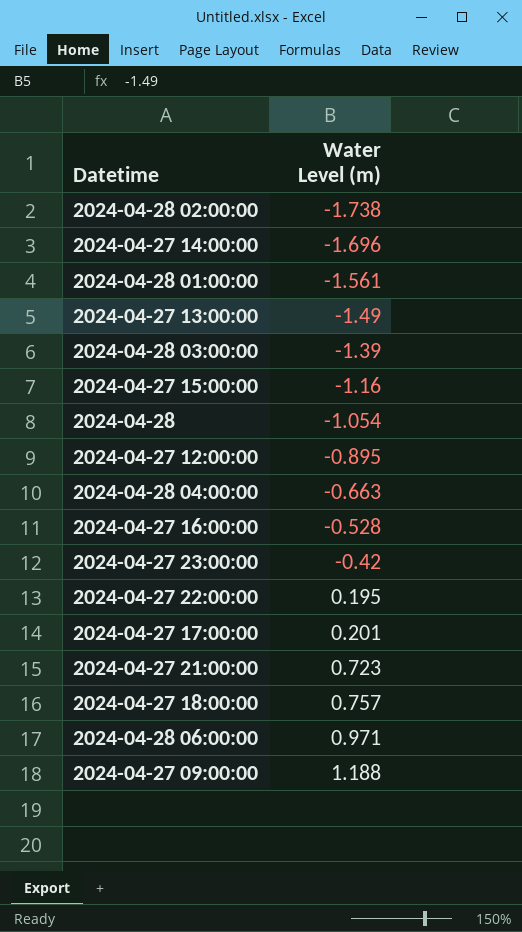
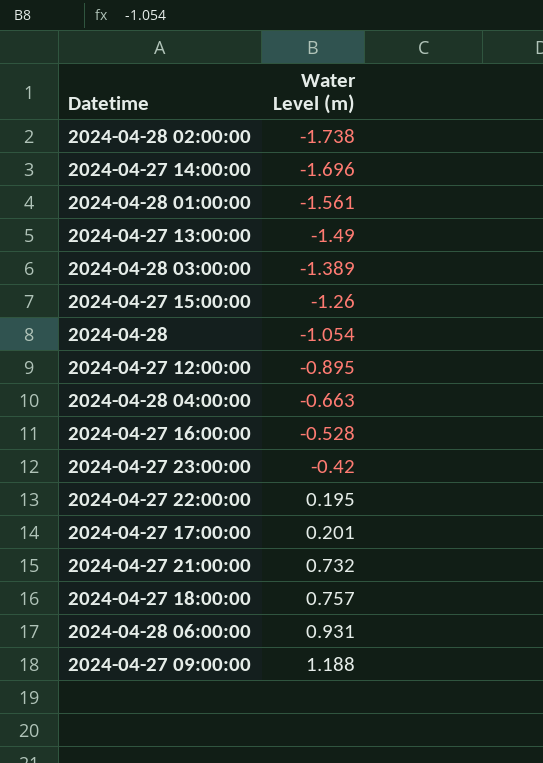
2024-04-28 03:00:00 | Water Level (m): -1.39 -> -1.389
2024-04-27 15:00:00 | Water Level (m): -1.16 -> -1.26
2024-04-27 21:00:00 | Water Level (m): 0.723 -> 0.732
2024-04-28 06:00:00 | Water Level (m): 0.971 -> 0.931

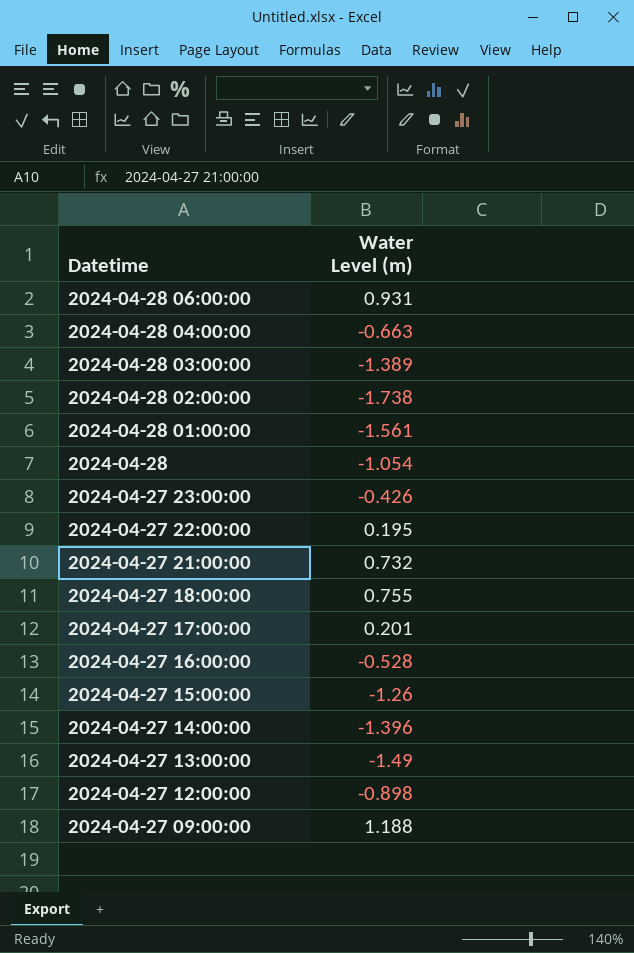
row order: Water Level (m) ascending -> Datetime descending
2024-04-27 23:00:00 | Water Level (m): -0.42 -> -0.426
2024-04-27 18:00:00 | Water Level (m): 0.757 -> 0.755
2024-04-27 14:00:00 | Water Level (m): -1.696 -> -1.396
2024-04-27 12:00:00 | Water Level (m): -0.895 -> -0.898

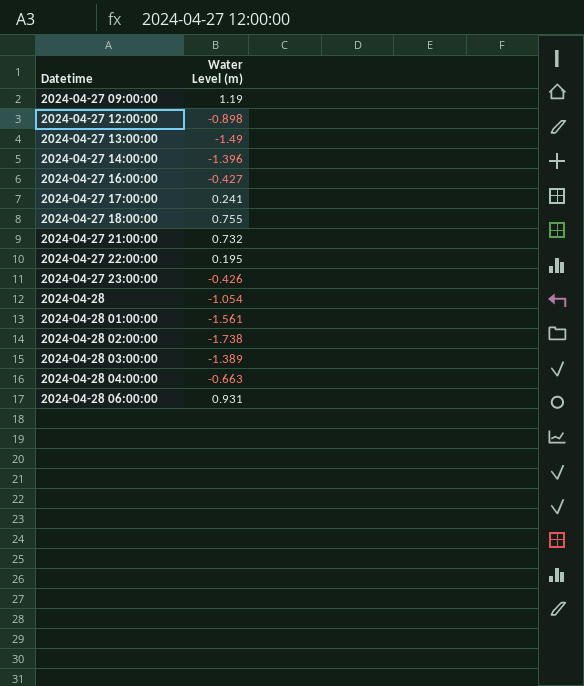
row order: Datetime descending -> Datetime ascending
row 2024-04-27 15:00:00: -1.26 -> none
2024-04-27 09:00:00 | Water Level (m): 1.188 -> 1.19
2024-04-27 16:00:00 | Water Level (m): -0.528 -> -0.427
2024-04-27 17:00:00 | Water Level (m): 0.201 -> 0.241

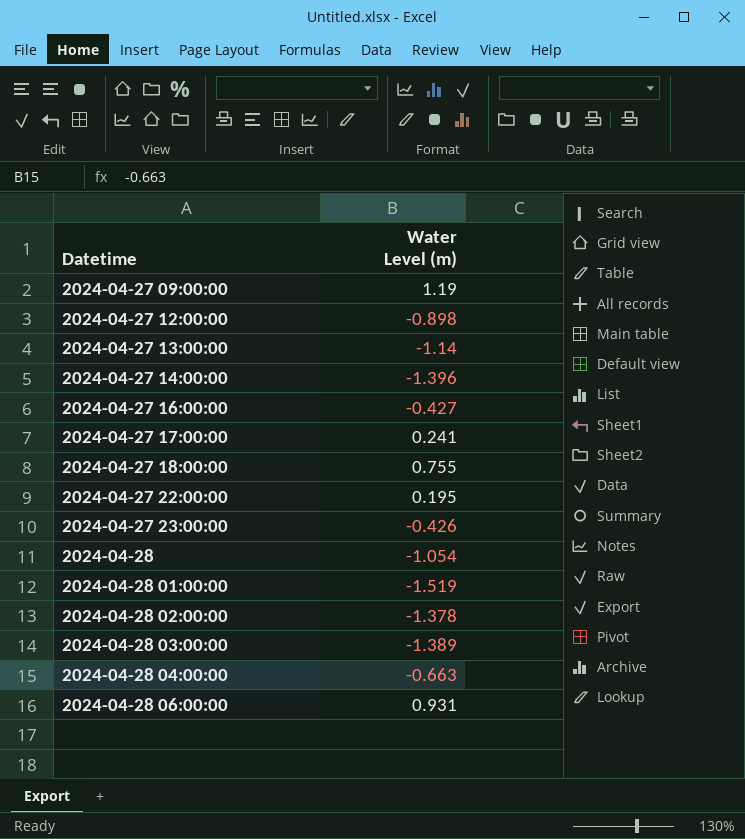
row 2024-04-27 21:00:00: 0.732 -> none
2024-04-27 13:00:00 | Water Level (m): -1.49 -> -1.14
2024-04-28 01:00:00 | Water Level (m): -1.561 -> -1.519
2024-04-28 02:00:00 | Water Level (m): -1.738 -> -1.378

